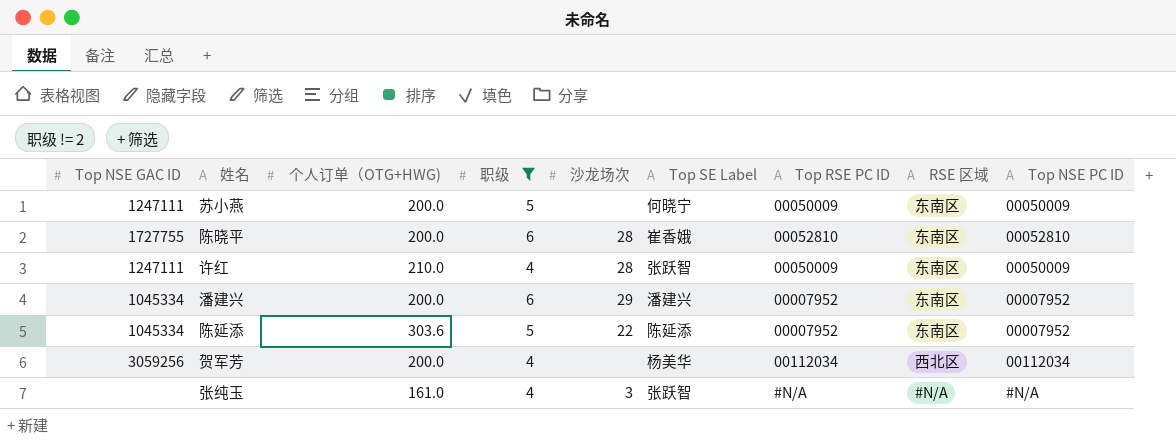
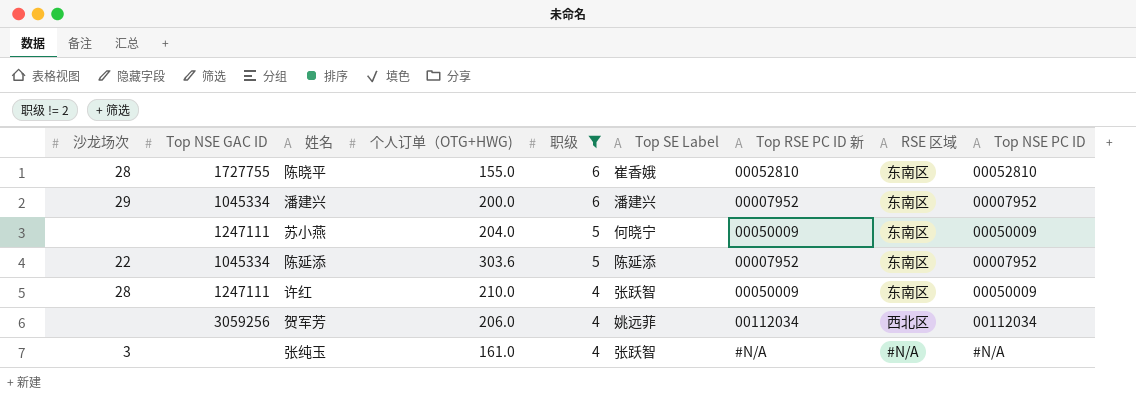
row order: none -> 职级 descending
column 沙龙场次 | position: 5 -> 1
column name: Top RSE PC ID -> Top RSE PC ID 新
陈晓平 | 个人订单（OTG+HWG): 200.0 -> 155.0
苏小燕 | 个人订单（OTG+HWG): 200.0 -> 204.0
贺军芳 | 个人订单（OTG+HWG): 200.0 -> 206.0
贺军芳 | Top SE Label: 杨美华 -> 姚远菲

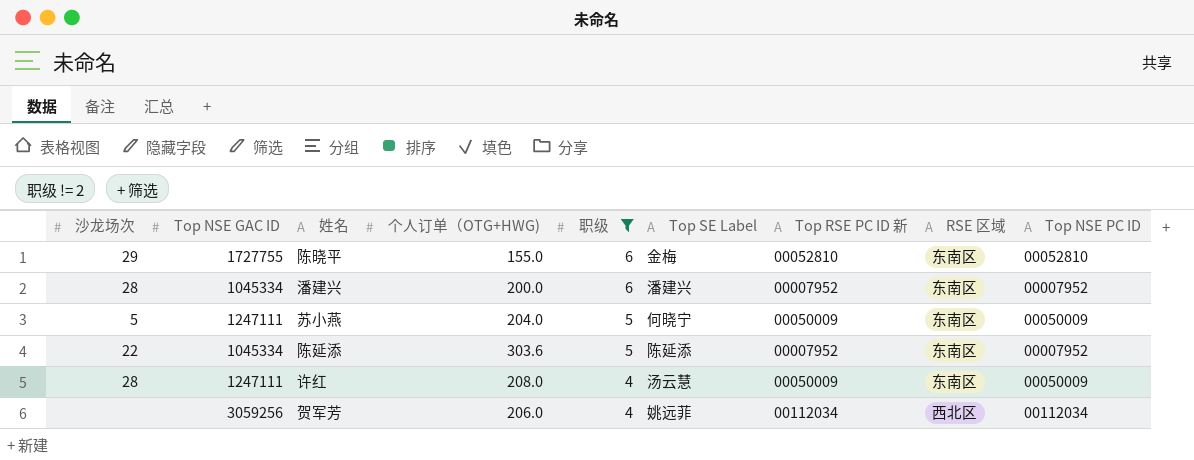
row 张纯玉: 3 | none | 161.0 | 4 | 张跃智 | #N/A | #N/A | #N/A -> none
陈晓平 | 沙龙场次: 28 -> 29
陈晓平 | Top SE Label: 崔香娥 -> 金梅
潘建兴 | 沙龙场次: 29 -> 28
苏小燕 | 沙龙场次: none -> 5
许红 | 个人订单（OTG+HWG): 210.0 -> 208.0
许红 | Top SE Label: 张跃智 -> 汤云慧

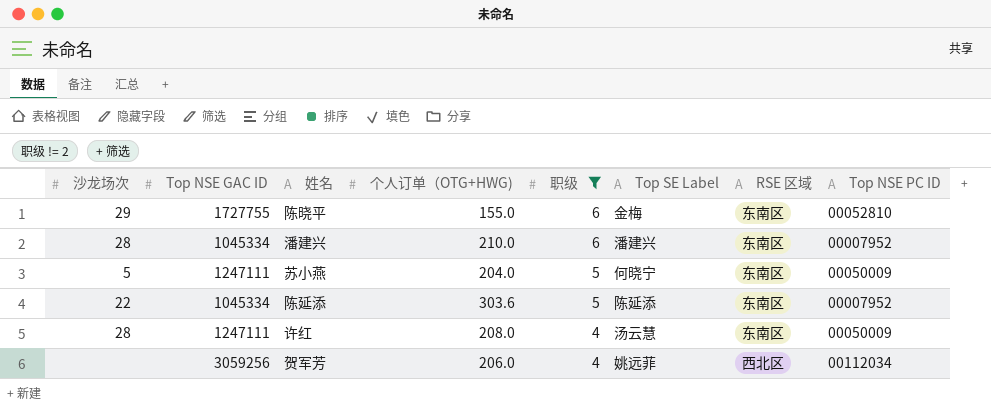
column Top RSE PC ID 新 | position: 7 -> none
潘建兴 | 个人订单（OTG+HWG): 200.0 -> 210.0

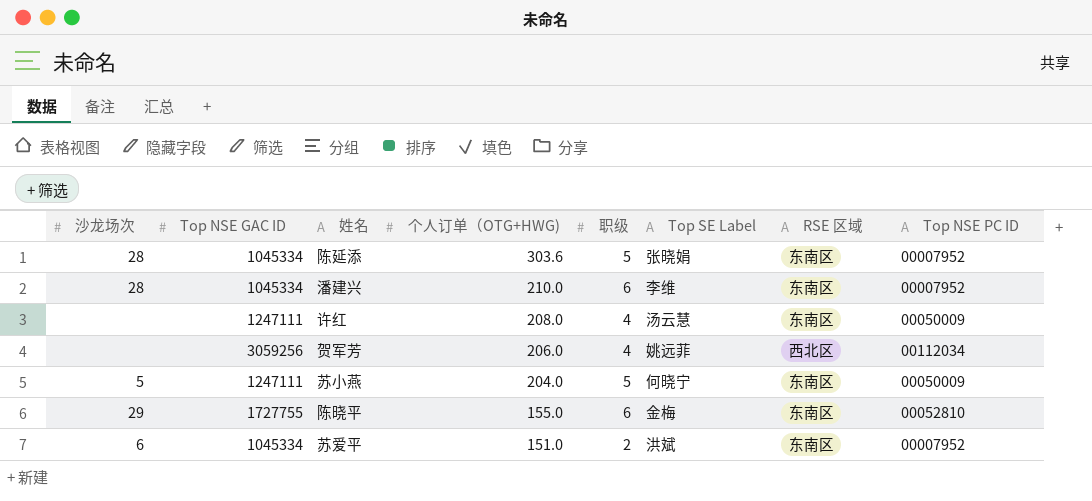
filter: 职级 != 2 -> none
row order: 职级 descending -> 个人订单（OTG+HWG) descending
陈延添 | 沙龙场次: 22 -> 28
陈延添 | Top SE Label: 陈延添 -> 张晓娟
潘建兴 | Top SE Label: 潘建兴 -> 李维
许红 | 沙龙场次: 28 -> none

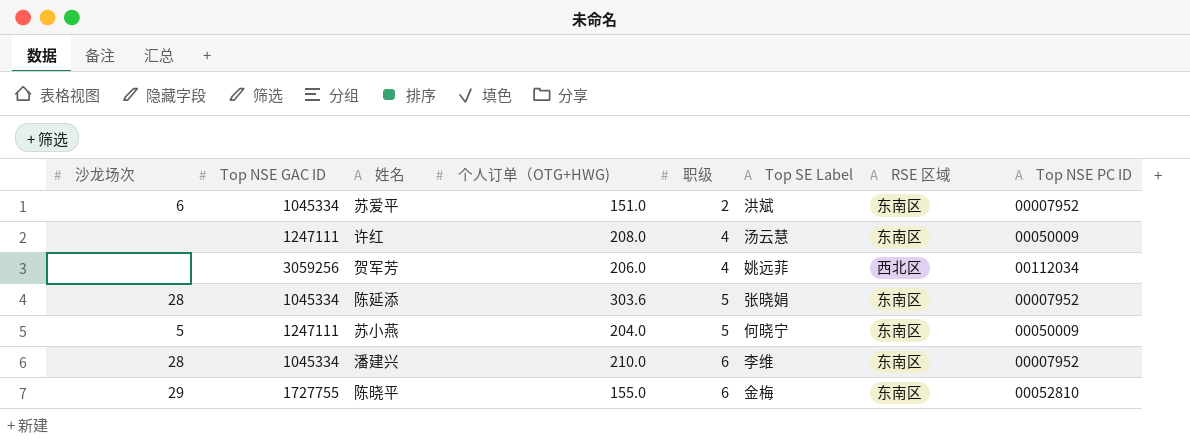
row order: 个人订单（OTG+HWG) descending -> 职级 ascending

